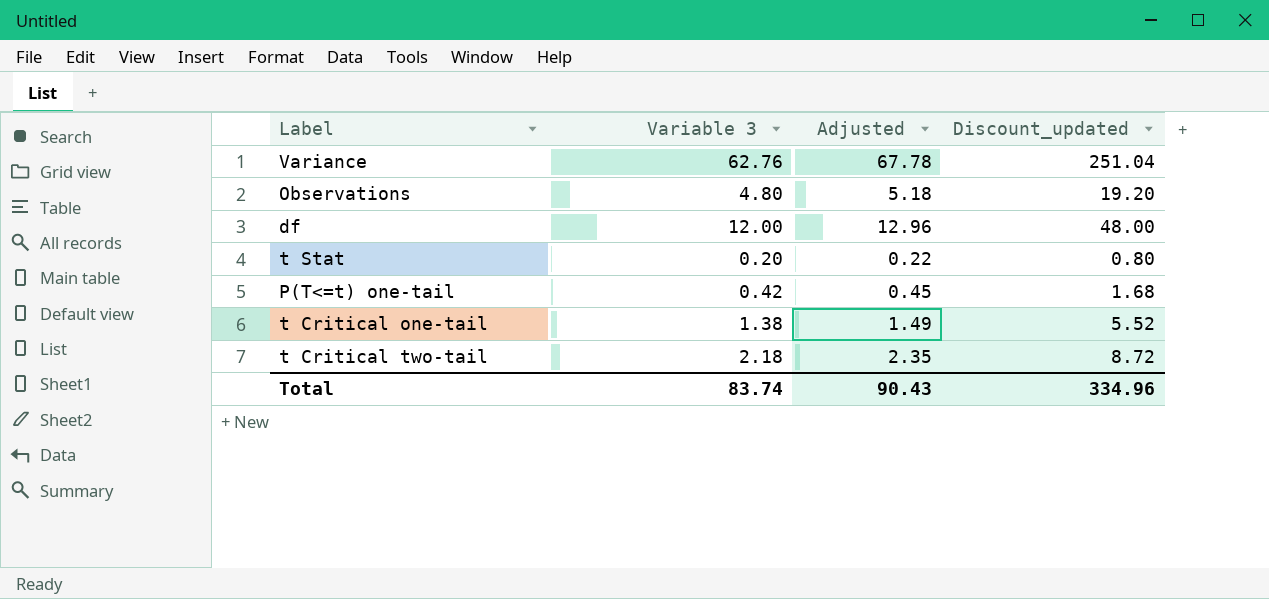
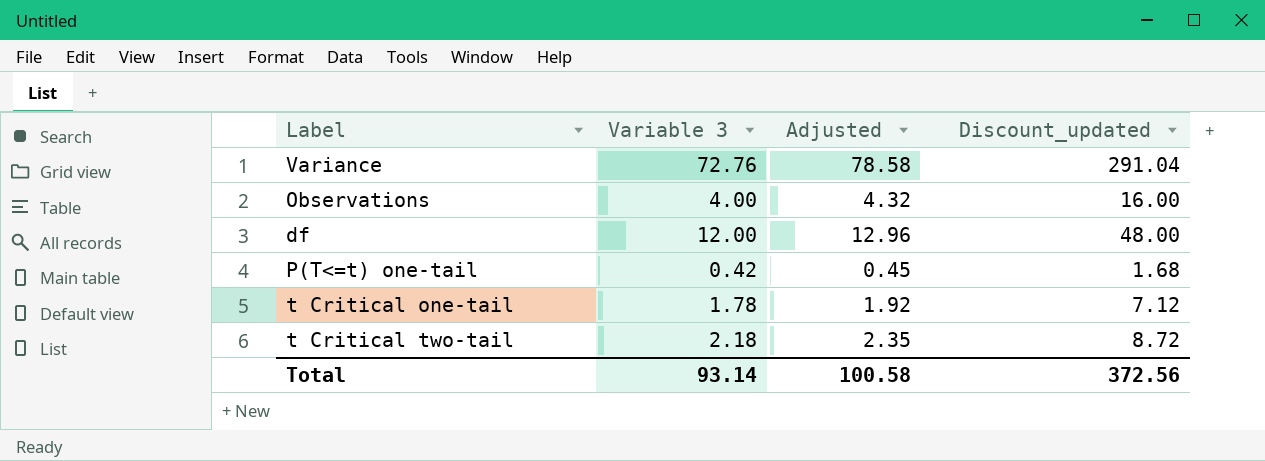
row t Stat: 0.20 | 0.22 | 0.80 -> none
Variance | Variable 3: 62.76 -> 72.76
Variance | Adjusted: 67.78 -> 78.58
Variance | Discount_updated: 251.04 -> 291.04
Observations | Variable 3: 4.80 -> 4.00
Observations | Adjusted: 5.18 -> 4.32
Observations | Discount_updated: 19.20 -> 16.00
t Critical one-tail | Variable 3: 1.38 -> 1.78
t Critical one-tail | Adjusted: 1.49 -> 1.92
t Critical one-tail | Discount_updated: 5.52 -> 7.12
Total | Variable 3: 83.74 -> 93.14
Total | Adjusted: 90.43 -> 100.58
Total | Discount_updated: 334.96 -> 372.56

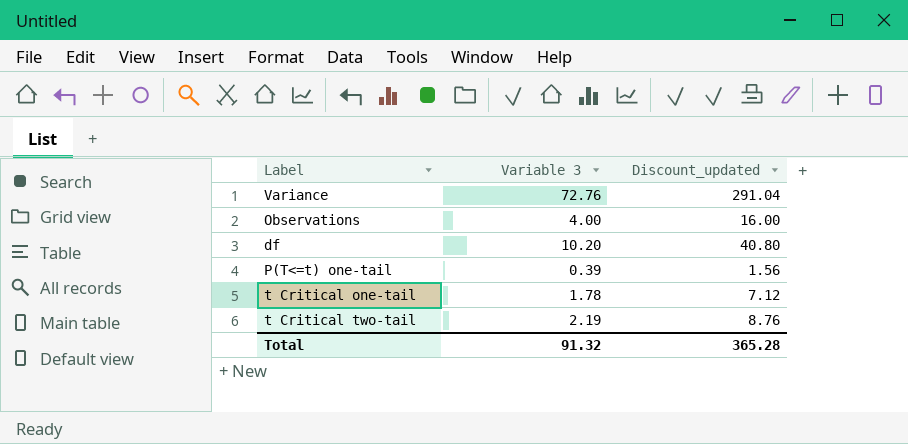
column Adjusted | formula: [Variable 3] * 1.08 -> none
df | Variable 3: 12.00 -> 10.20
df | Discount_updated: 48.00 -> 40.80
P(T<=t) one-tail | Variable 3: 0.42 -> 0.39
P(T<=t) one-tail | Discount_updated: 1.68 -> 1.56
t Critical two-tail | Variable 3: 2.18 -> 2.19
t Critical two-tail | Discount_updated: 8.72 -> 8.76
Total | Variable 3: 93.14 -> 91.32
Total | Discount_updated: 372.56 -> 365.28

